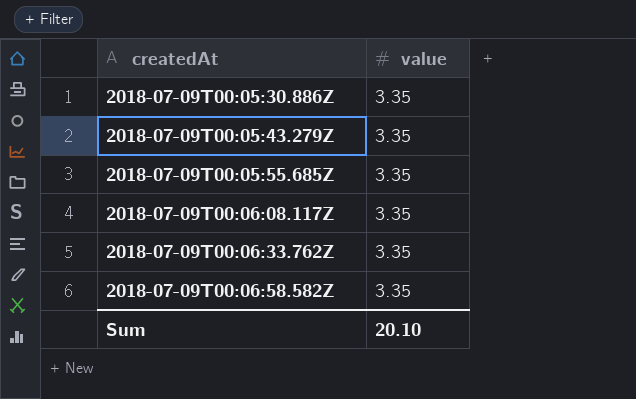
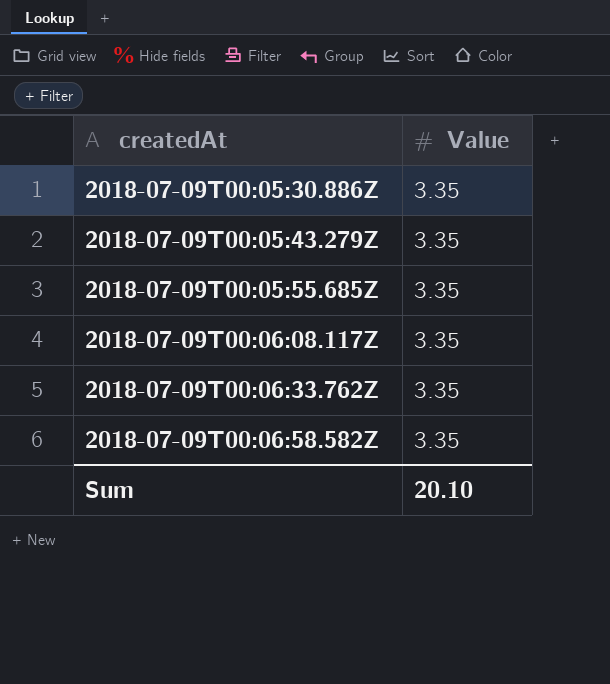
column name: value -> Value

